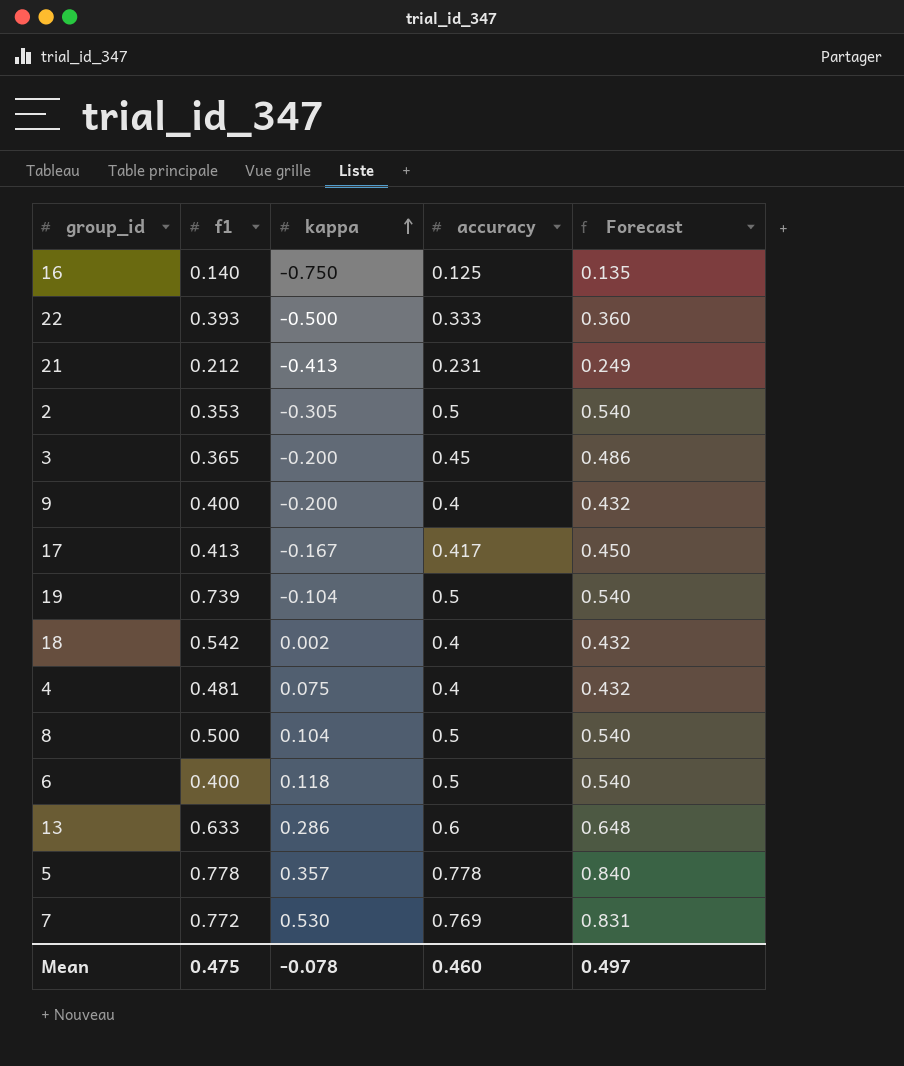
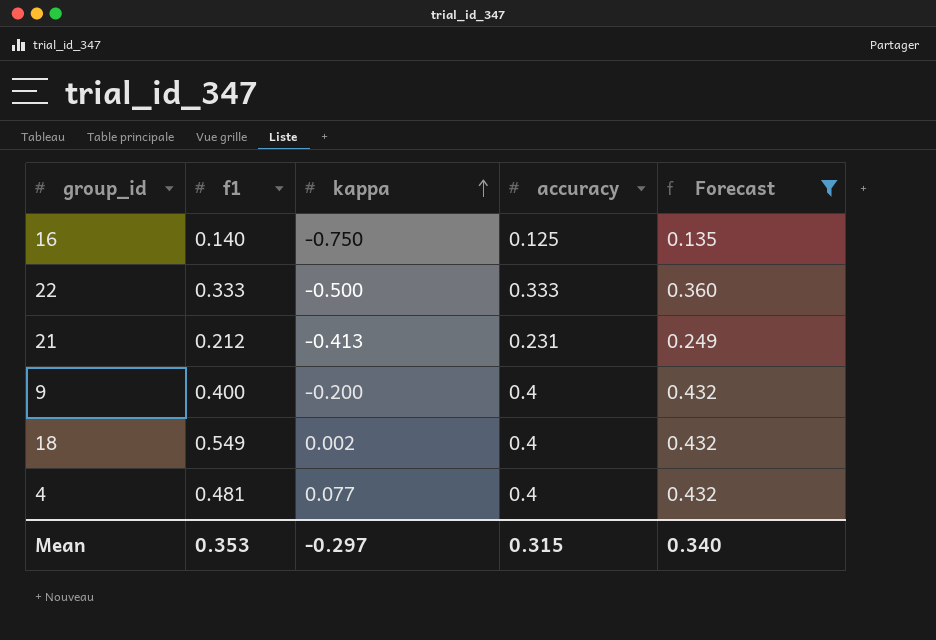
filter: none -> Forecast <= 0.432
22 | f1: 0.393 -> 0.333
18 | f1: 0.542 -> 0.549
4 | kappa: 0.075 -> 0.077
Mean | f1: 0.475 -> 0.353
Mean | kappa: -0.078 -> -0.297
Mean | accuracy: 0.460 -> 0.315
Mean | Forecast: 0.497 -> 0.340

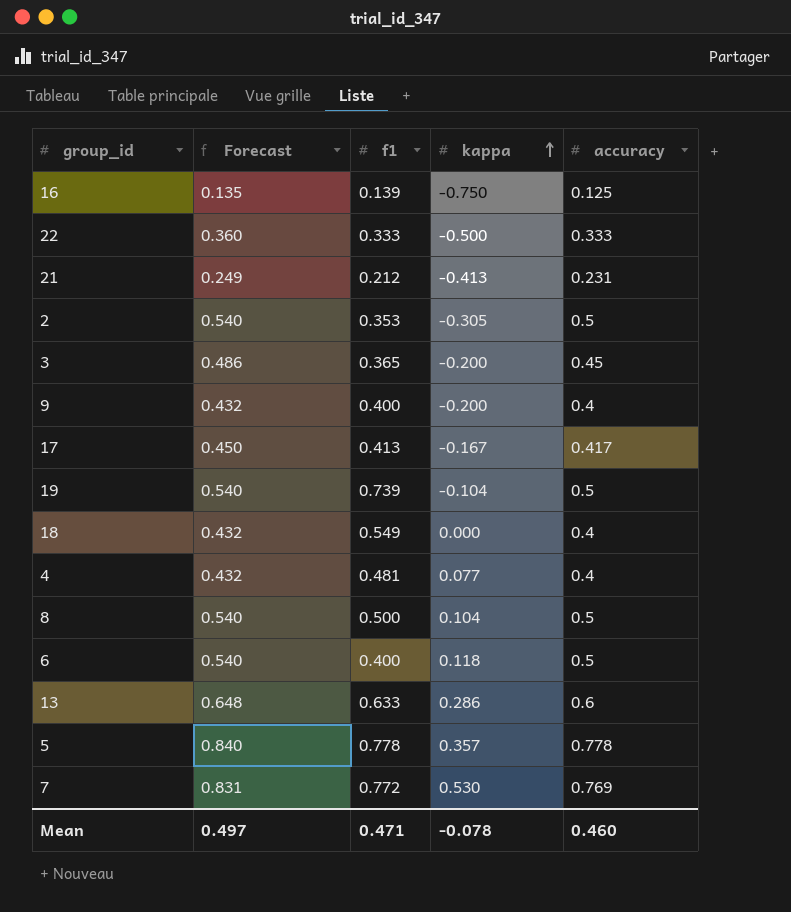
filter: Forecast <= 0.432 -> none
column Forecast | position: 5 -> 2
16 | f1: 0.140 -> 0.139
18 | kappa: 0.002 -> 0.000
Mean | Forecast: 0.340 -> 0.497
Mean | f1: 0.353 -> 0.471
Mean | kappa: -0.297 -> -0.078
Mean | accuracy: 0.315 -> 0.460

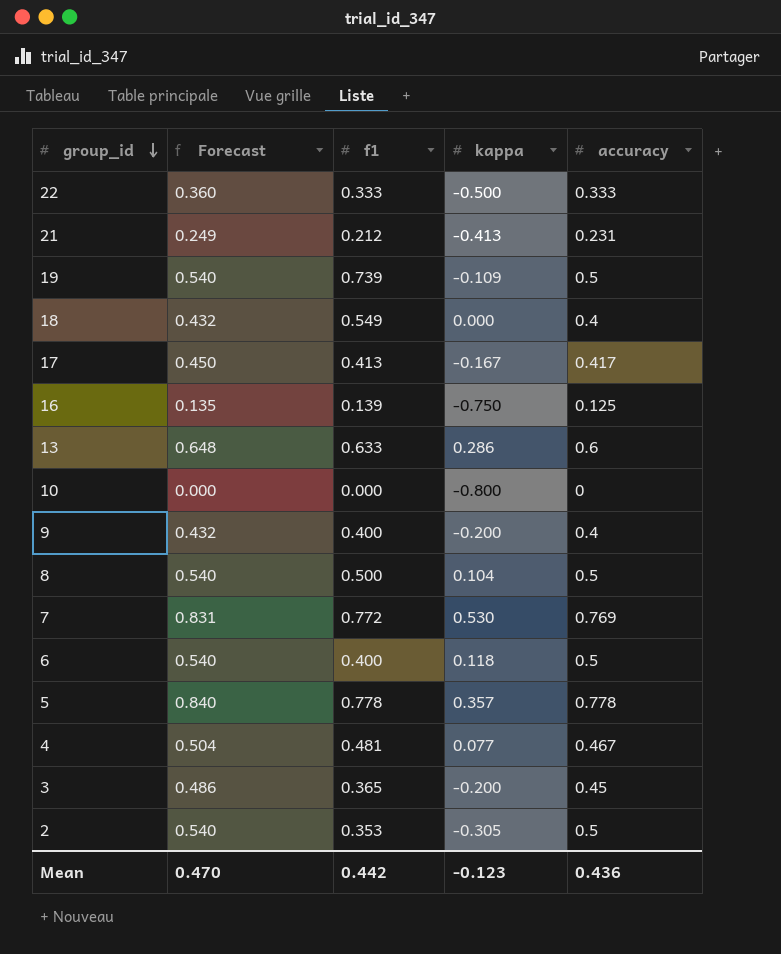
row order: kappa ascending -> group_id descending
19 | kappa: -0.104 -> -0.109
row 10: none -> 0.000 | 0.000 | -0.800 | 0
4 | Forecast: 0.432 -> 0.504
4 | accuracy: 0.4 -> 0.467
Mean | Forecast: 0.497 -> 0.470
Mean | f1: 0.471 -> 0.442
Mean | kappa: -0.078 -> -0.123
Mean | accuracy: 0.460 -> 0.436

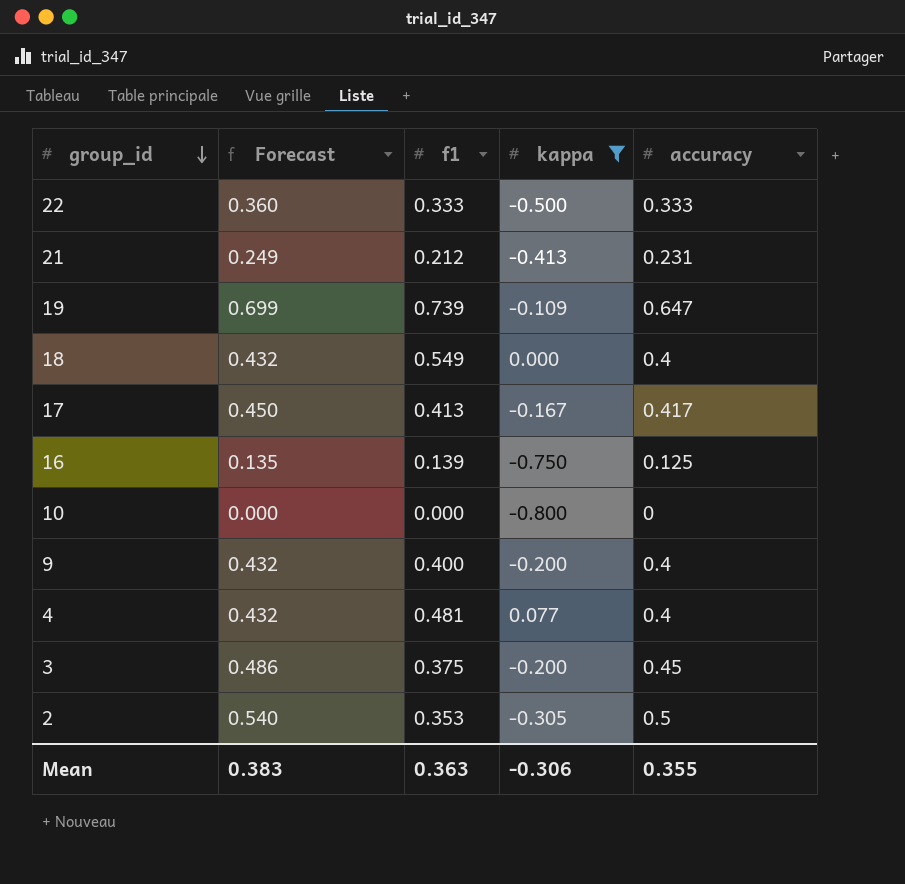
filter: none -> kappa <= 0.077
19 | Forecast: 0.540 -> 0.699
19 | accuracy: 0.5 -> 0.647
4 | Forecast: 0.504 -> 0.432
4 | accuracy: 0.467 -> 0.4
3 | f1: 0.365 -> 0.375
Mean | Forecast: 0.470 -> 0.383
Mean | f1: 0.442 -> 0.363
Mean | kappa: -0.123 -> -0.306
Mean | accuracy: 0.436 -> 0.355

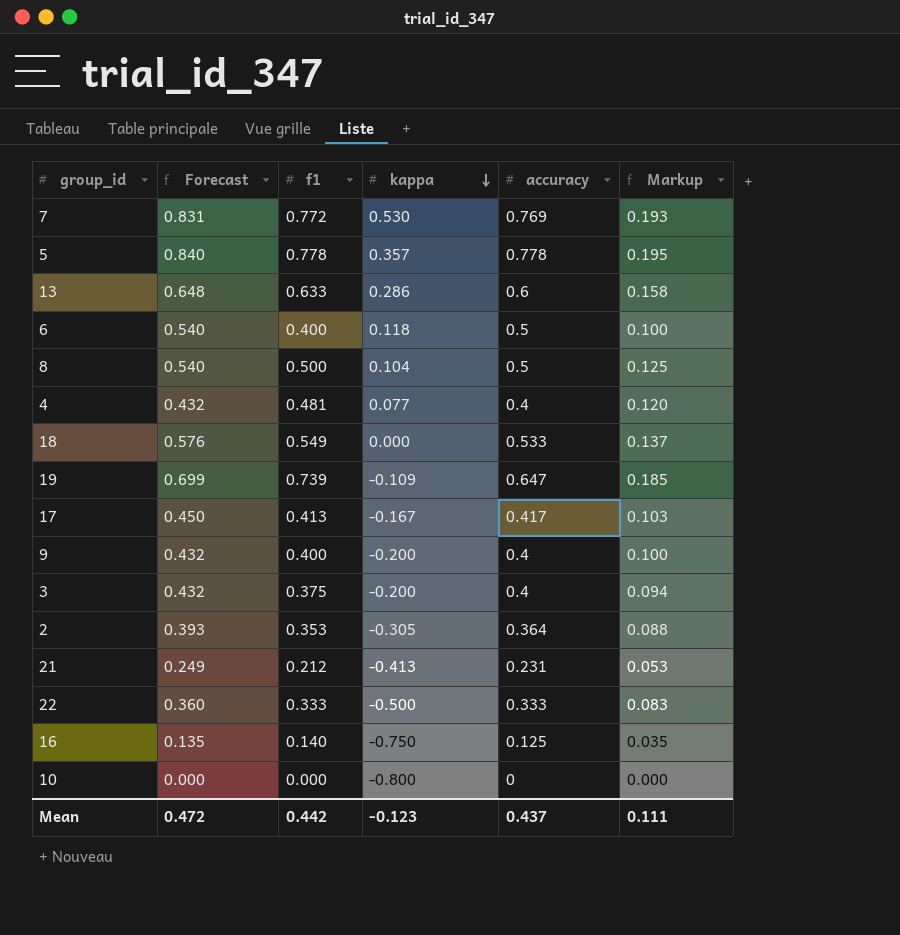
filter: kappa <= 0.077 -> none
row order: group_id descending -> kappa descending
column Markup | formula: none -> [f1] * 0.25
18 | Forecast: 0.432 -> 0.576
18 | accuracy: 0.4 -> 0.533
3 | Forecast: 0.486 -> 0.432
3 | accuracy: 0.45 -> 0.4
2 | Forecast: 0.540 -> 0.393
2 | accuracy: 0.5 -> 0.364
16 | f1: 0.139 -> 0.140
Mean | Forecast: 0.383 -> 0.472
Mean | f1: 0.363 -> 0.442
Mean | kappa: -0.306 -> -0.123
Mean | accuracy: 0.355 -> 0.437

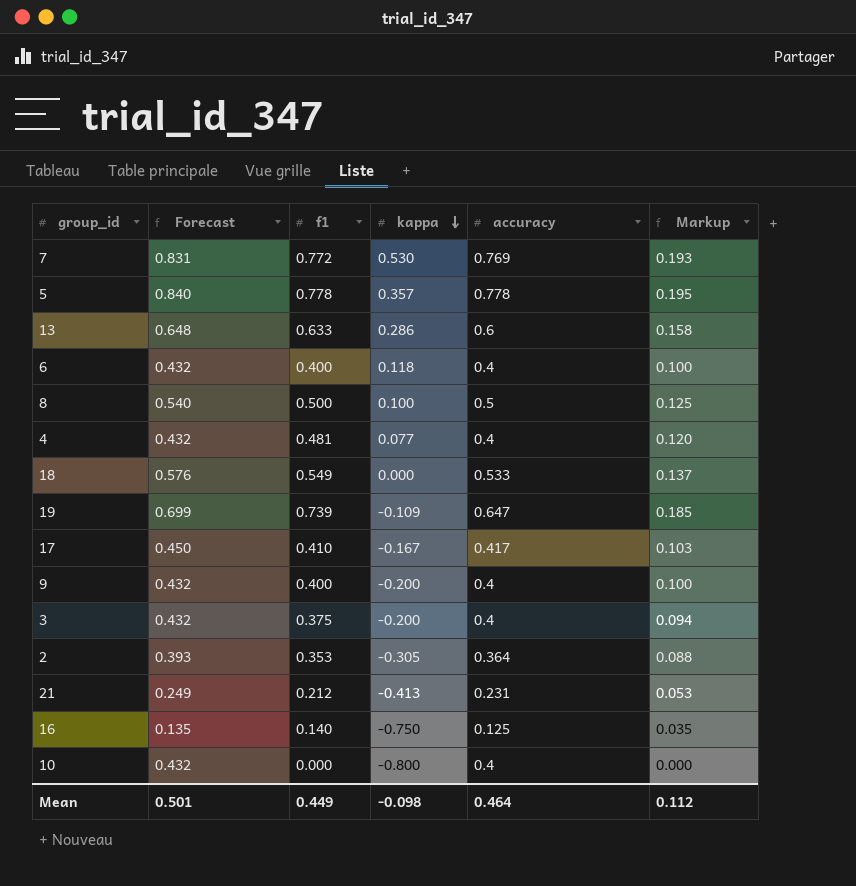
row 22: 0.360 | 0.333 | -0.500 | 0.333 | 0.083 -> none
6 | Forecast: 0.540 -> 0.432
6 | accuracy: 0.5 -> 0.4
8 | kappa: 0.104 -> 0.100
17 | f1: 0.413 -> 0.410
10 | Forecast: 0.000 -> 0.432
10 | accuracy: 0 -> 0.4
Mean | Forecast: 0.472 -> 0.501
Mean | f1: 0.442 -> 0.449
Mean | kappa: -0.123 -> -0.098
Mean | accuracy: 0.437 -> 0.464
Mean | Markup: 0.111 -> 0.112

